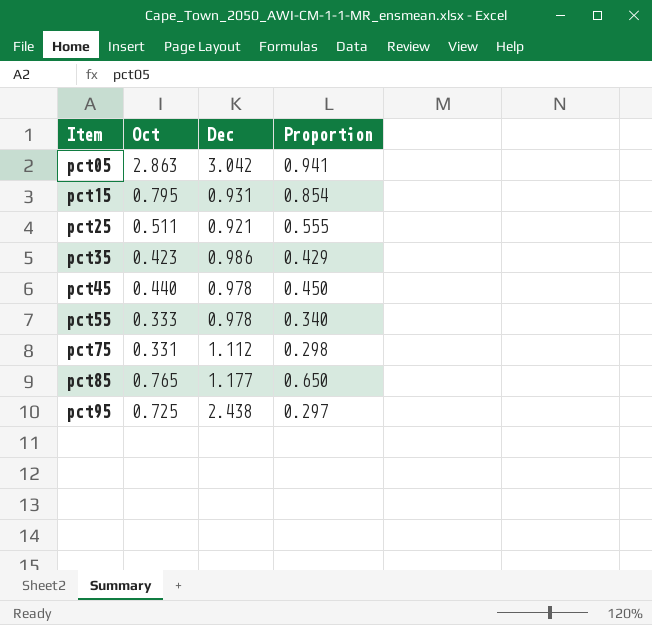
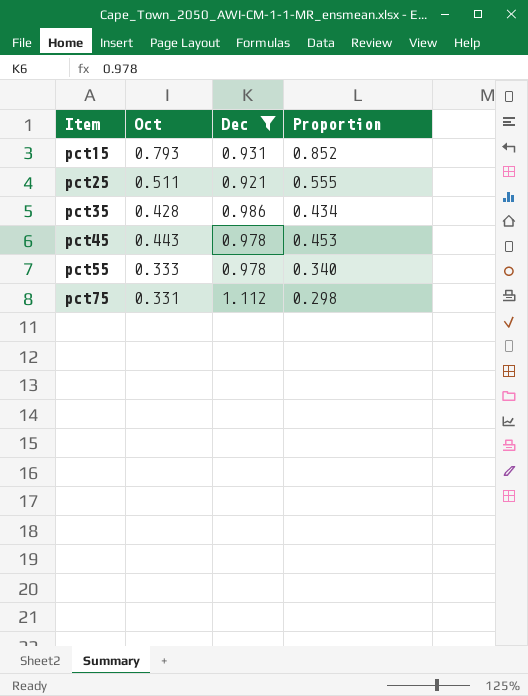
filter: none -> Dec <= 1.112
pct15 | Oct: 0.795 -> 0.793
pct15 | Proportion: 0.854 -> 0.852
pct35 | Oct: 0.423 -> 0.428
pct35 | Proportion: 0.429 -> 0.434
pct45 | Oct: 0.440 -> 0.443
pct45 | Proportion: 0.450 -> 0.453

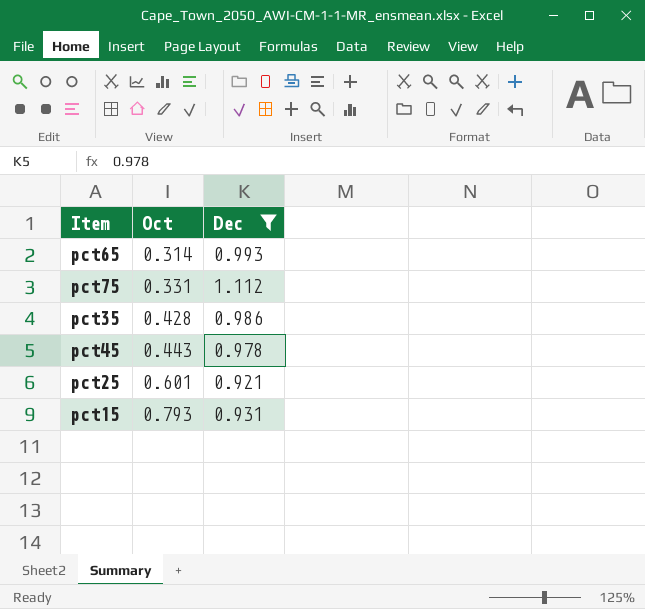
row order: Item ascending -> Oct ascending
column Proportion | formula: [Oct] / [Dec] -> none
row pct55: 0.333 | 0.978 | 0.340 -> none
row pct65: none -> 0.314 | 0.993
pct25 | Oct: 0.511 -> 0.601

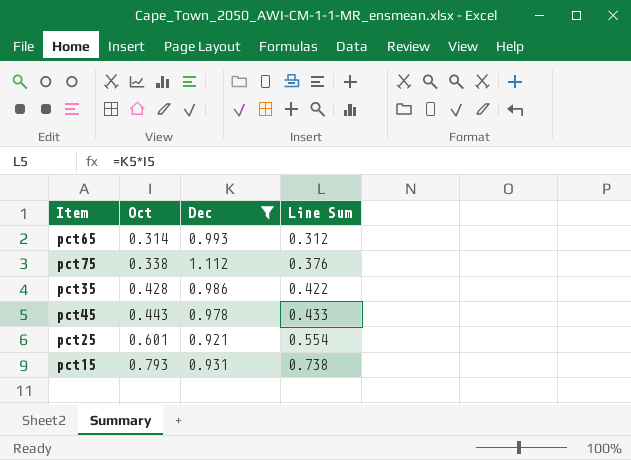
column Line Sum | formula: none -> [Oct] * [Dec]
pct75 | Oct: 0.331 -> 0.338

